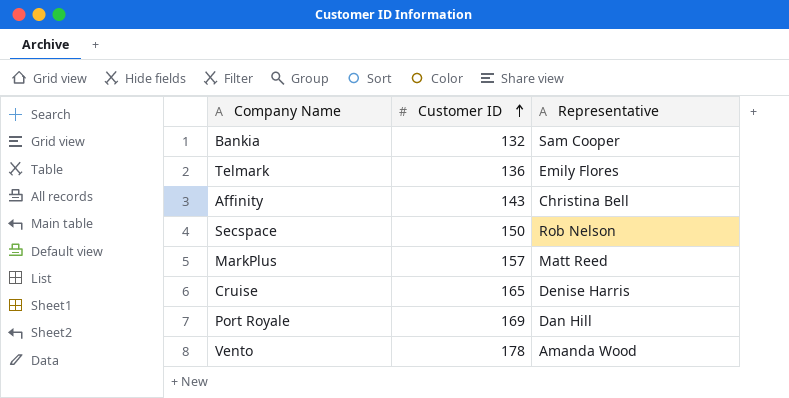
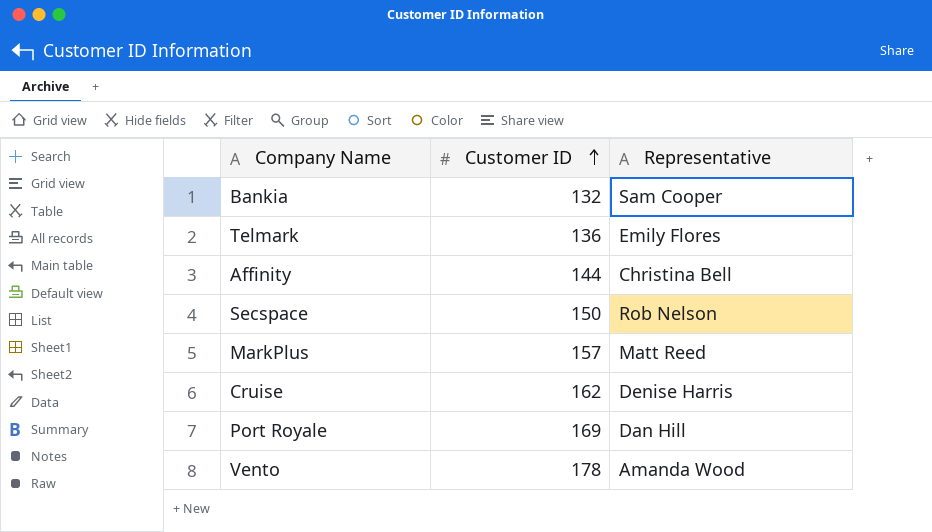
Affinity | Customer ID: 143 -> 144
Cruise | Customer ID: 165 -> 162

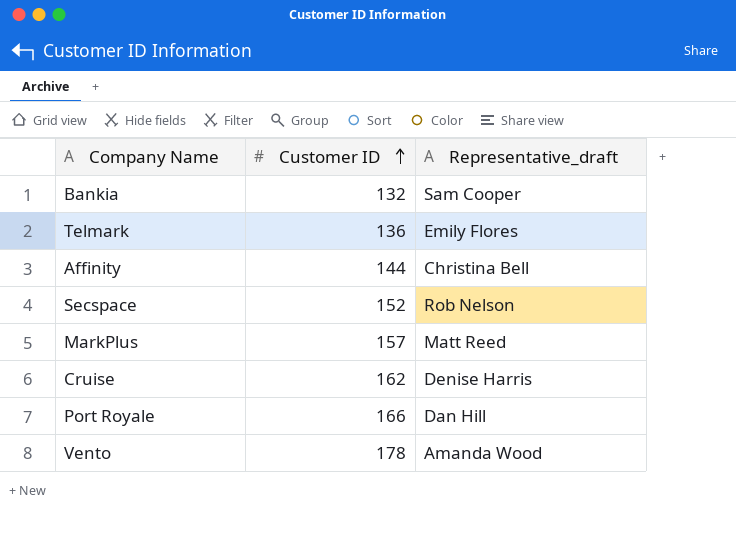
column name: Representative -> Representative_draft
Secspace | Customer ID: 150 -> 152
Port Royale | Customer ID: 169 -> 166

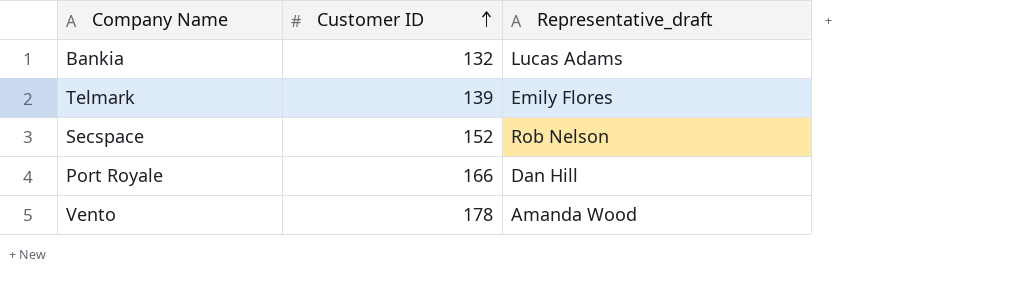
row Affinity: 144 | Christina Bell -> none
row MarkPlus: 157 | Matt Reed -> none
row Cruise: 162 | Denise Harris -> none
Bankia | Representative_draft: Sam Cooper -> Lucas Adams
Telmark | Customer ID: 136 -> 139

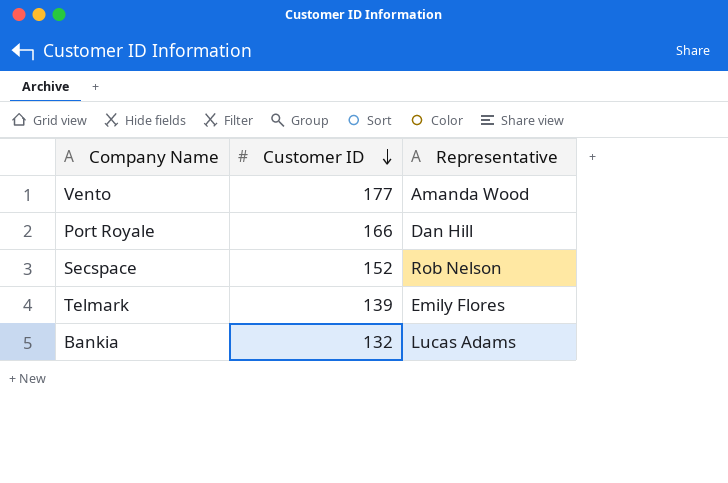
row order: Customer ID ascending -> Customer ID descending
column name: Representative_draft -> Representative
Vento | Customer ID: 178 -> 177

